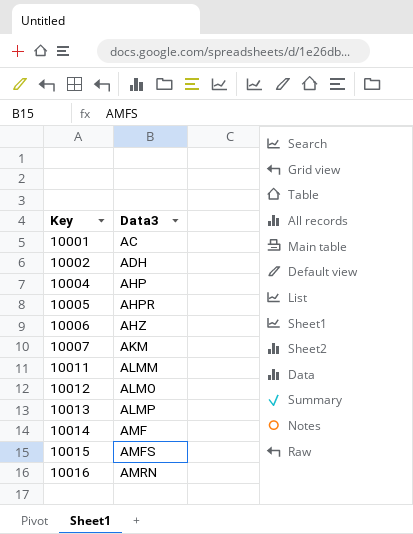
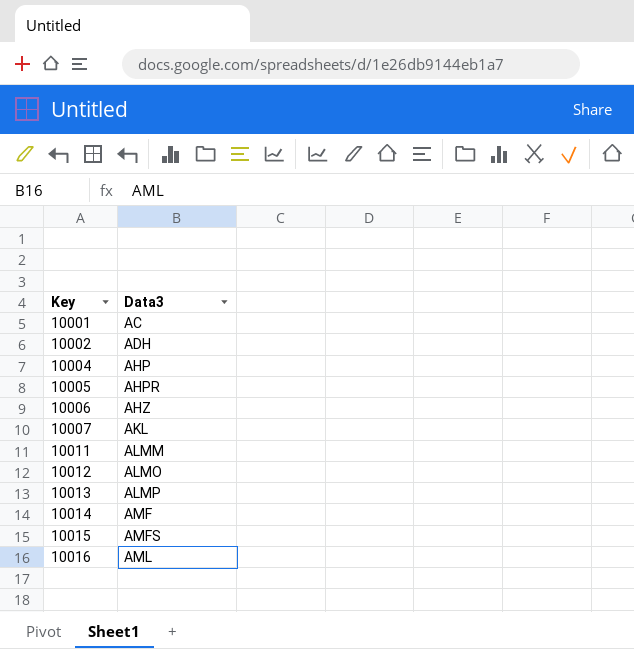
10007 | Data3: AKM -> AKL
10016 | Data3: AMRN -> AML

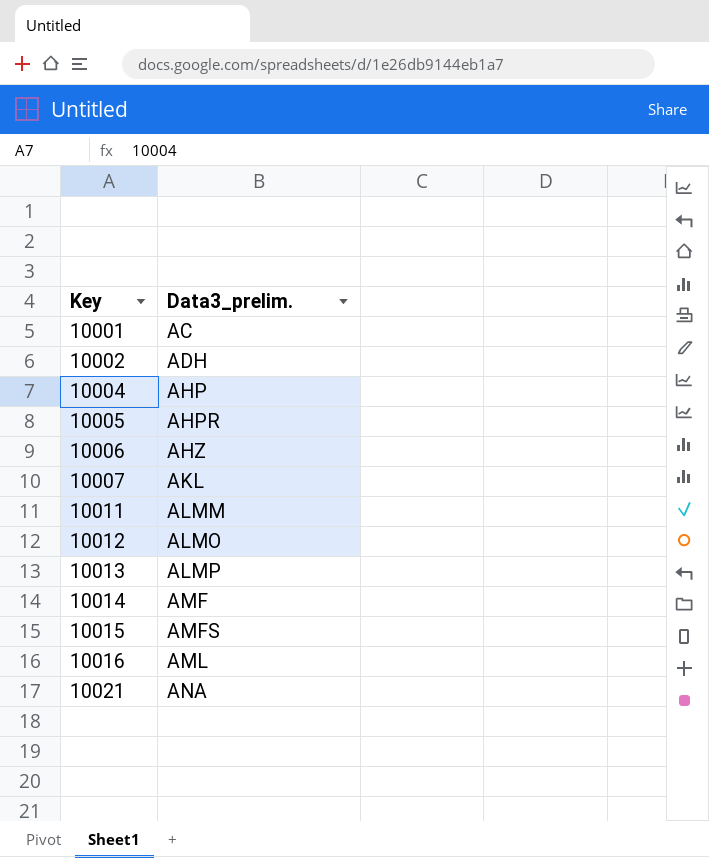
column name: Data3 -> Data3_prelim.
row 10021: none -> ANA

